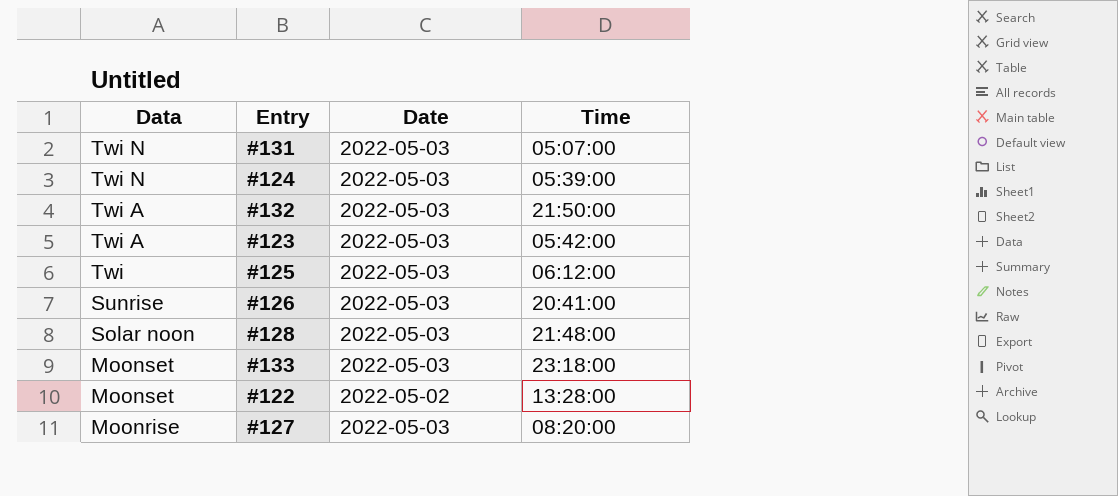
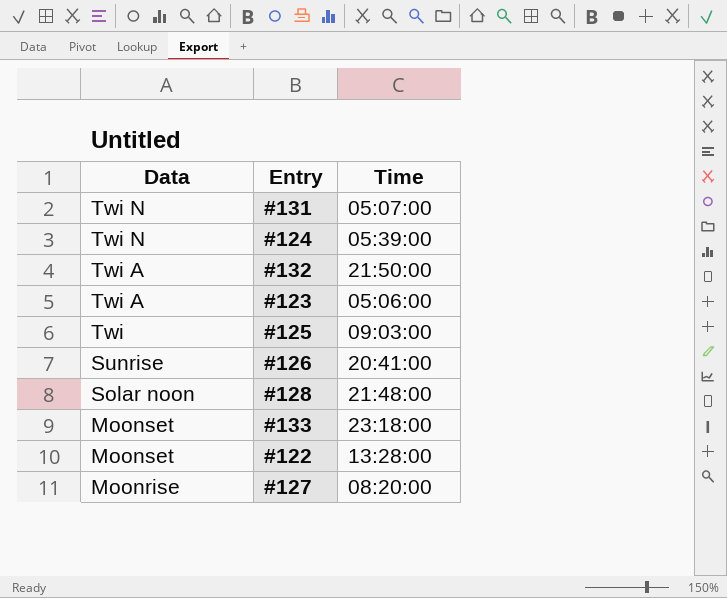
column Date | position: 3 -> none
#123 | Time: 05:42:00 -> 05:06:00
#125 | Time: 06:12:00 -> 09:03:00

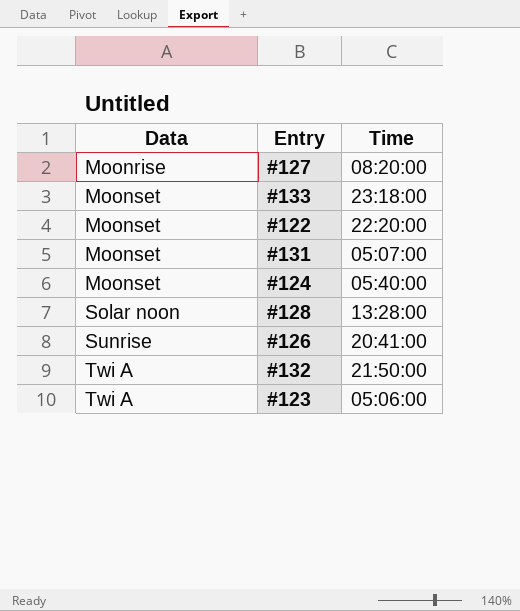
row order: Data descending -> Data ascending
row #125: Twi | 09:03:00 -> none
#122 | Time: 13:28:00 -> 22:20:00
#131 | Data: Twi N -> Moonset
#124 | Data: Twi N -> Moonset
#124 | Time: 05:39:00 -> 05:40:00
#128 | Time: 21:48:00 -> 13:28:00

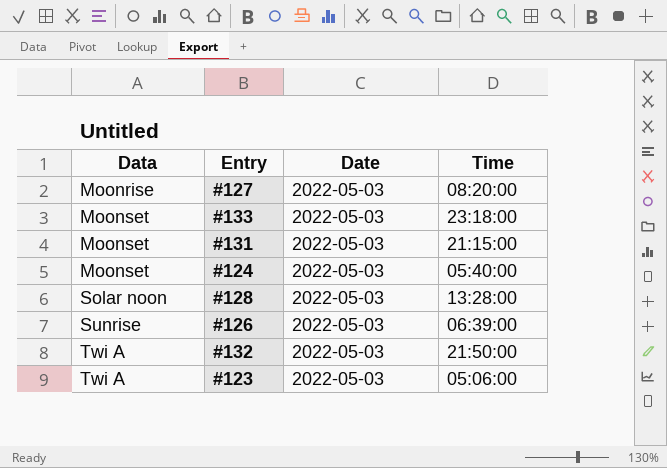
column Date | position: none -> 3
row #122: Moonset | 22:20:00 -> none
#131 | Time: 05:07:00 -> 21:15:00
#126 | Time: 20:41:00 -> 06:39:00

